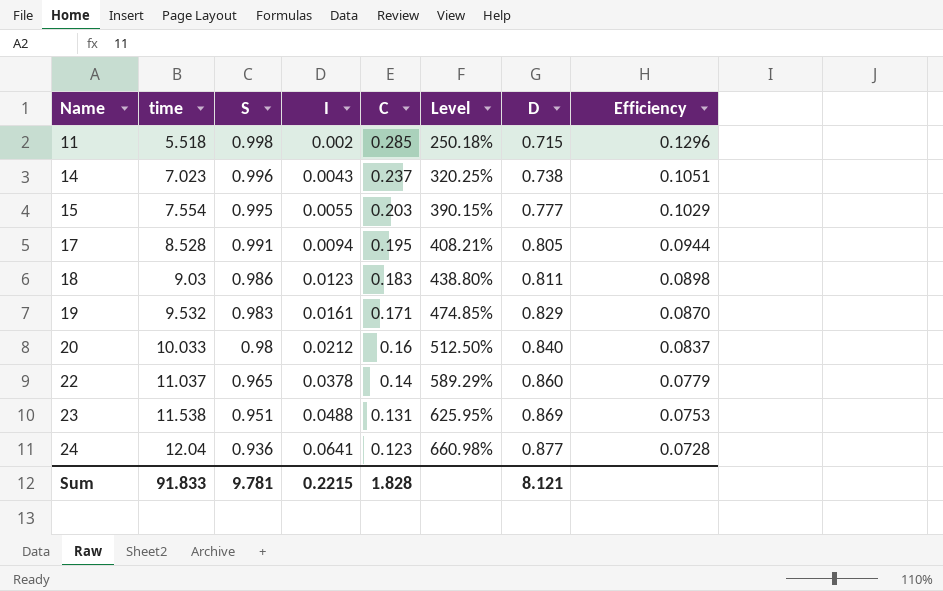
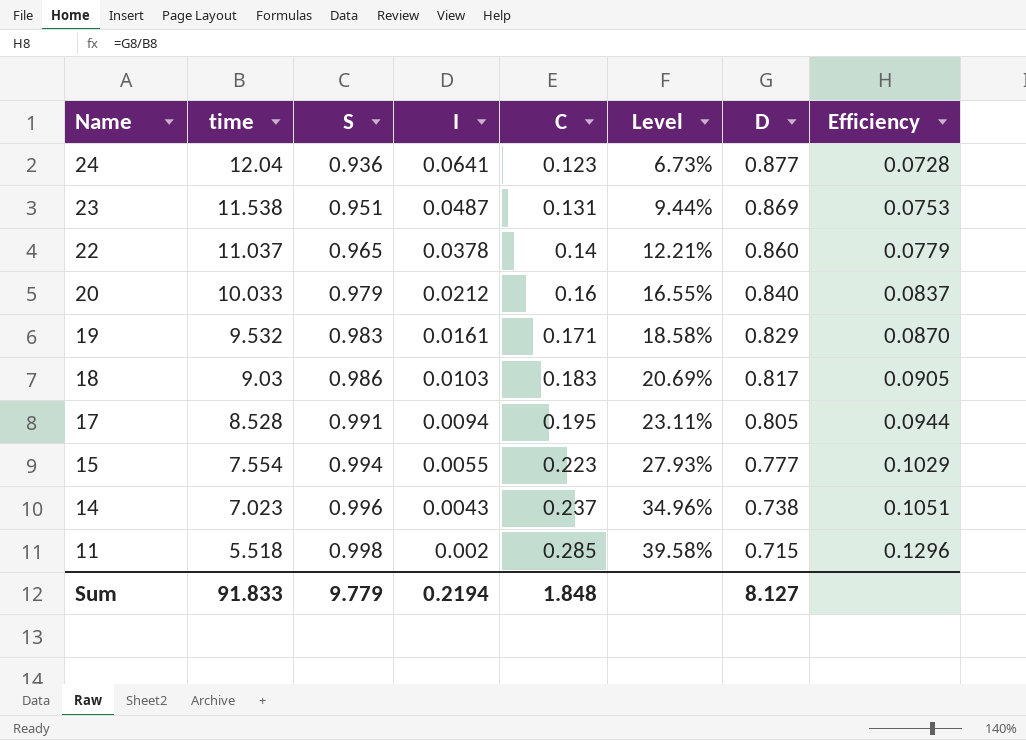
row order: Name ascending -> Name descending
column Level | formula: ([S] - [C]) / [C] -> ([S] - [D]) / [D]
23 | I: 0.0488 -> 0.0487
20 | S: 0.98 -> 0.979
18 | I: 0.0123 -> 0.0103
18 | D: 0.811 -> 0.817
18 | Efficiency: 0.0898 -> 0.0905
15 | S: 0.995 -> 0.994
15 | C: 0.203 -> 0.223
Sum | S: 9.781 -> 9.779
Sum | I: 0.2215 -> 0.2194
Sum | C: 1.828 -> 1.848
Sum | D: 8.121 -> 8.127

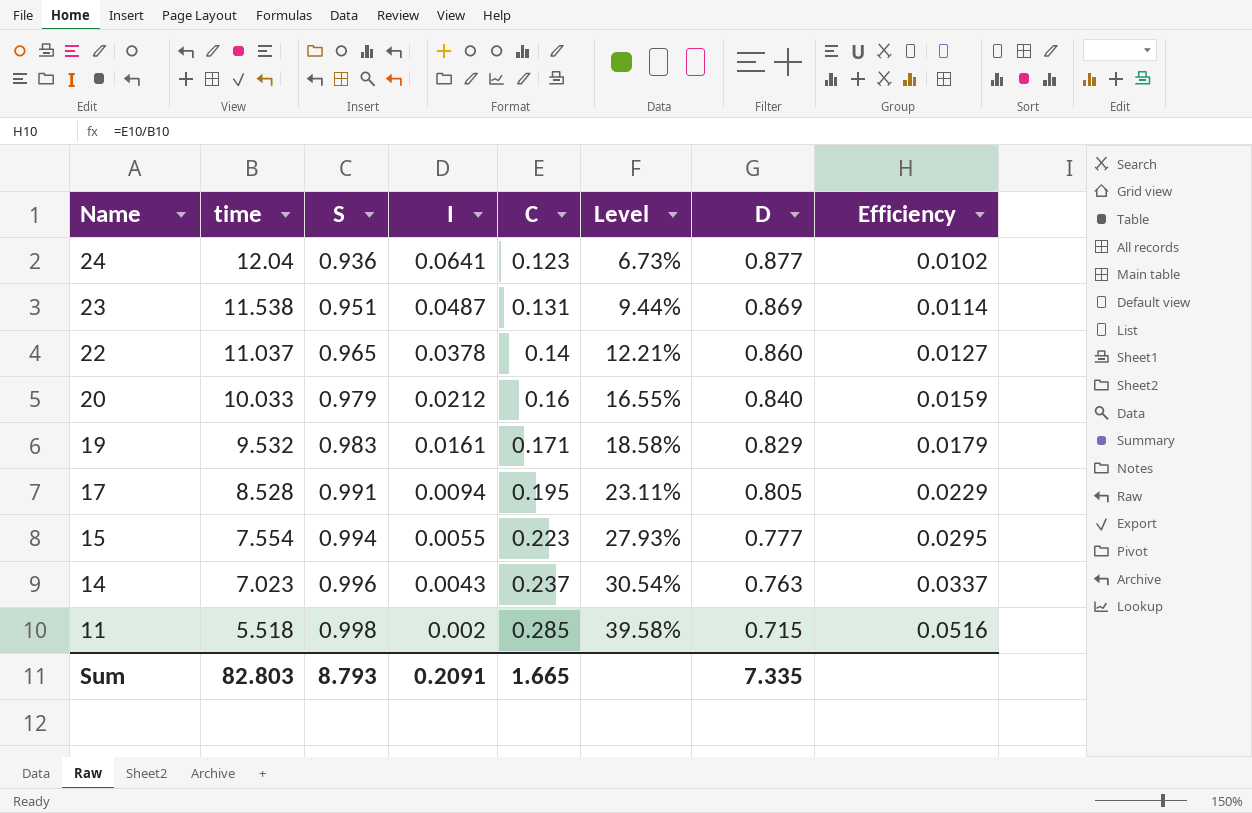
column Efficiency | formula: [D] / [time] -> [C] / [time]
row 18: 9.03 | 0.986 | 0.0103 | 0.183 | 20.69% | 0.817 | 0.0905 -> none
14 | Level: 34.96% -> 30.54%
14 | D: 0.738 -> 0.763
Sum | time: 91.833 -> 82.803
Sum | S: 9.779 -> 8.793
Sum | I: 0.2194 -> 0.2091
Sum | C: 1.848 -> 1.665
Sum | D: 8.127 -> 7.335

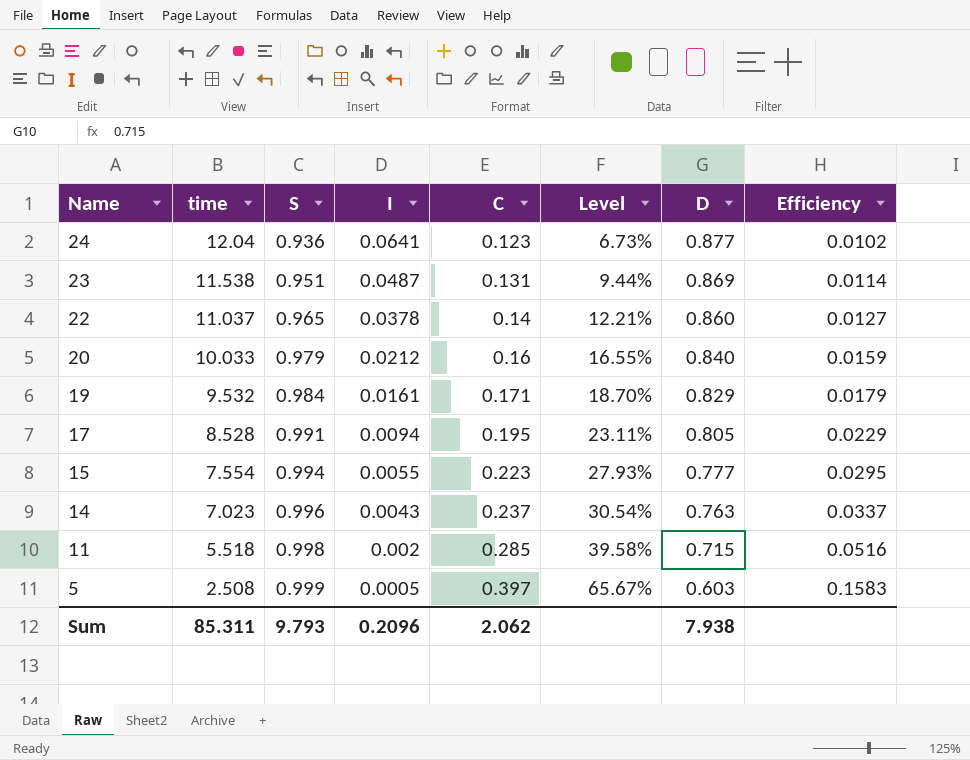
19 | S: 0.983 -> 0.984
19 | Level: 18.58% -> 18.70%
row 5: none -> 2.508 | 0.999 | 0.0005 | 0.397 | 65.67% | 0.603 | 0.1583
Sum | time: 82.803 -> 85.311
Sum | S: 8.793 -> 9.793
Sum | I: 0.2091 -> 0.2096
Sum | C: 1.665 -> 2.062
Sum | D: 7.335 -> 7.938

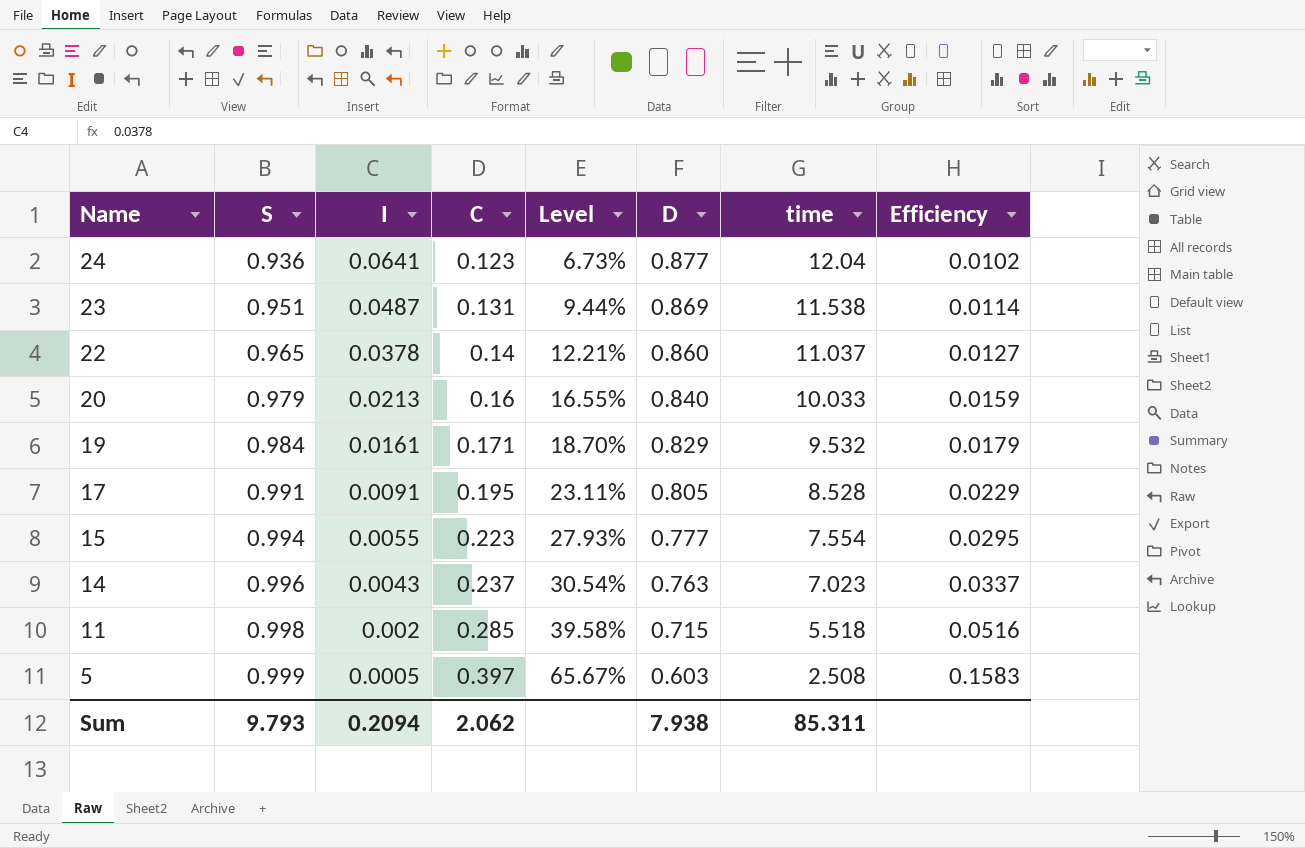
column time | position: 2 -> 7
20 | I: 0.0212 -> 0.0213
17 | I: 0.0094 -> 0.0091
Sum | I: 0.2096 -> 0.2094

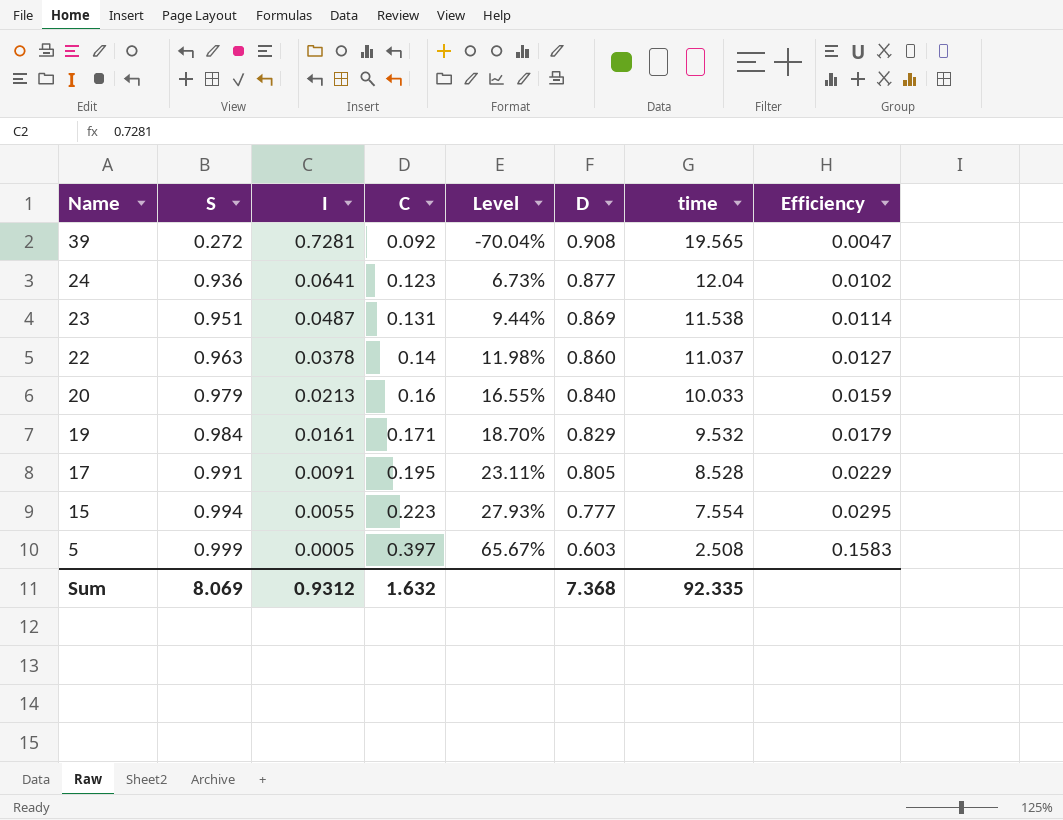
row 14: 0.996 | 0.0043 | 0.237 | 30.54% | 0.763 | 7.023 | 0.0337 -> none
row 11: 0.998 | 0.002 | 0.285 | 39.58% | 0.715 | 5.518 | 0.0516 -> none
row 39: none -> 0.272 | 0.7281 | 0.092 | -70.04% | 0.908 | 19.565 | 0.0047
22 | S: 0.965 -> 0.963
22 | Level: 12.21% -> 11.98%
Sum | S: 9.793 -> 8.069
Sum | I: 0.2094 -> 0.9312
Sum | C: 2.062 -> 1.632
Sum | D: 7.938 -> 7.368
Sum | time: 85.311 -> 92.335

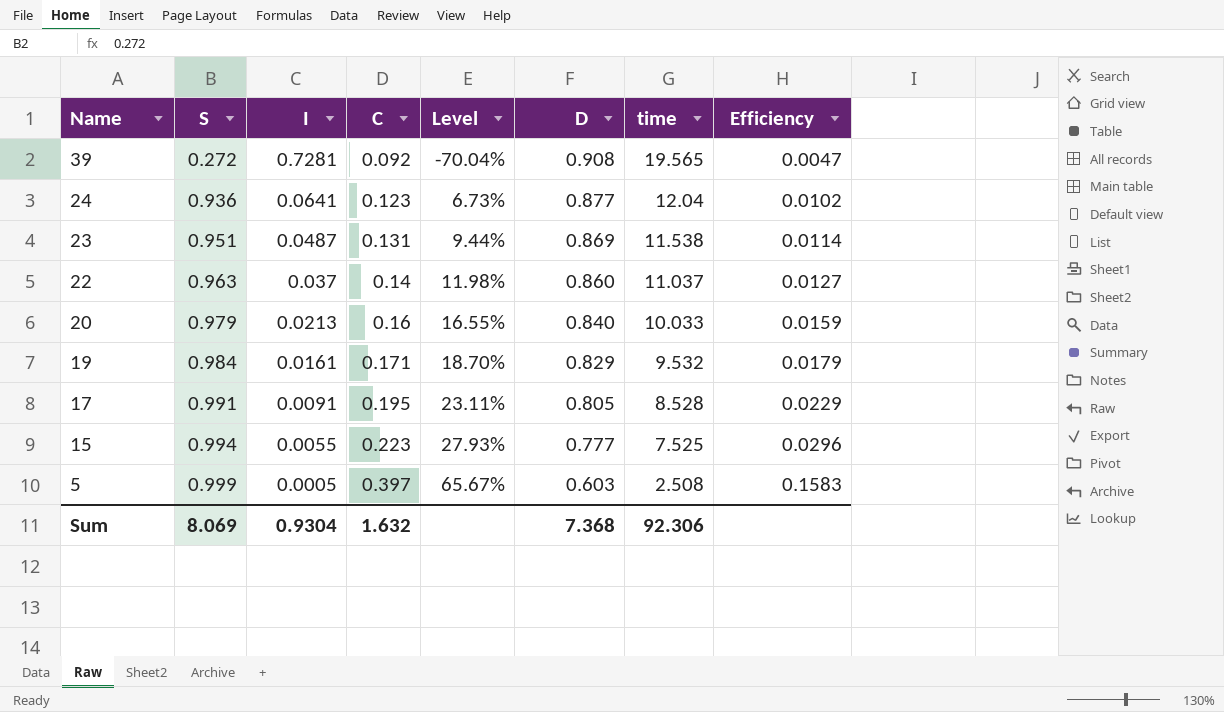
22 | I: 0.0378 -> 0.037
15 | time: 7.554 -> 7.525
15 | Efficiency: 0.0295 -> 0.0296
Sum | I: 0.9312 -> 0.9304
Sum | time: 92.335 -> 92.306

